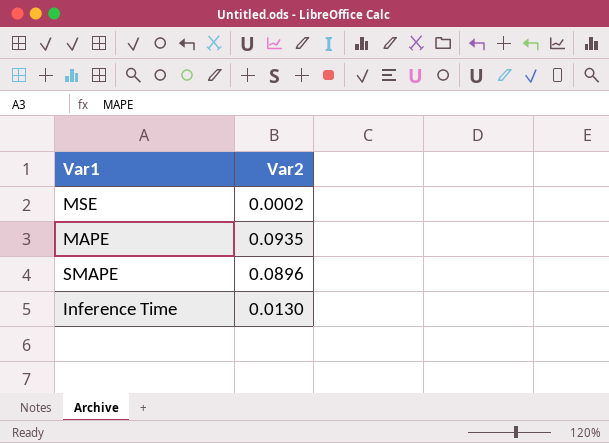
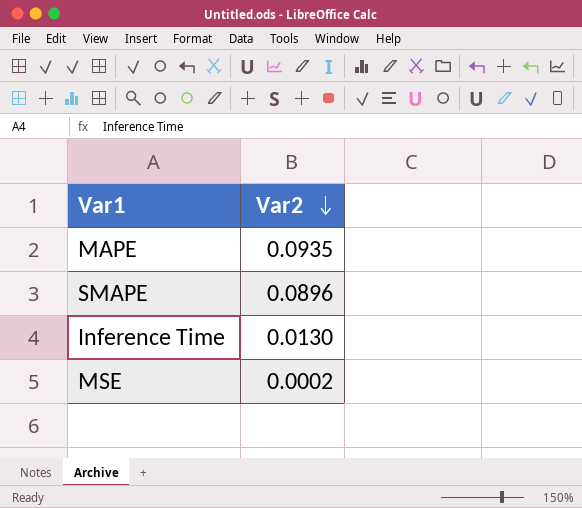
row order: none -> Var2 descending

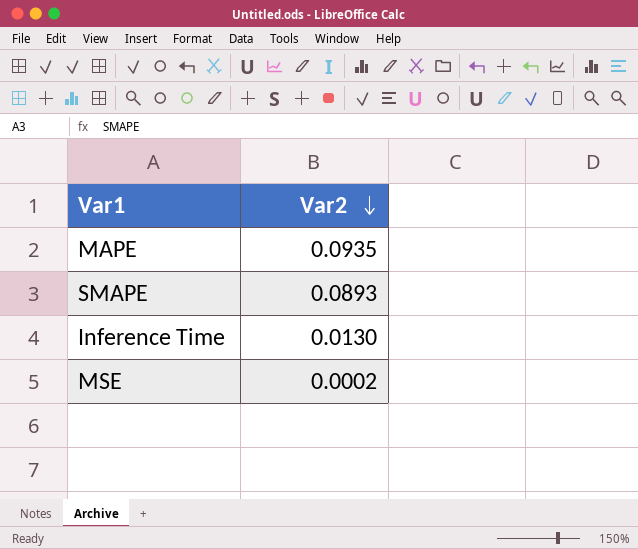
SMAPE | Var2: 0.0896 -> 0.0893

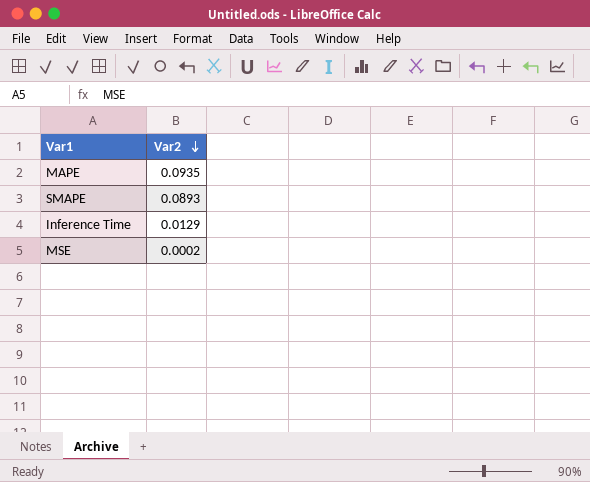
Inference Time | Var2: 0.0130 -> 0.0129

